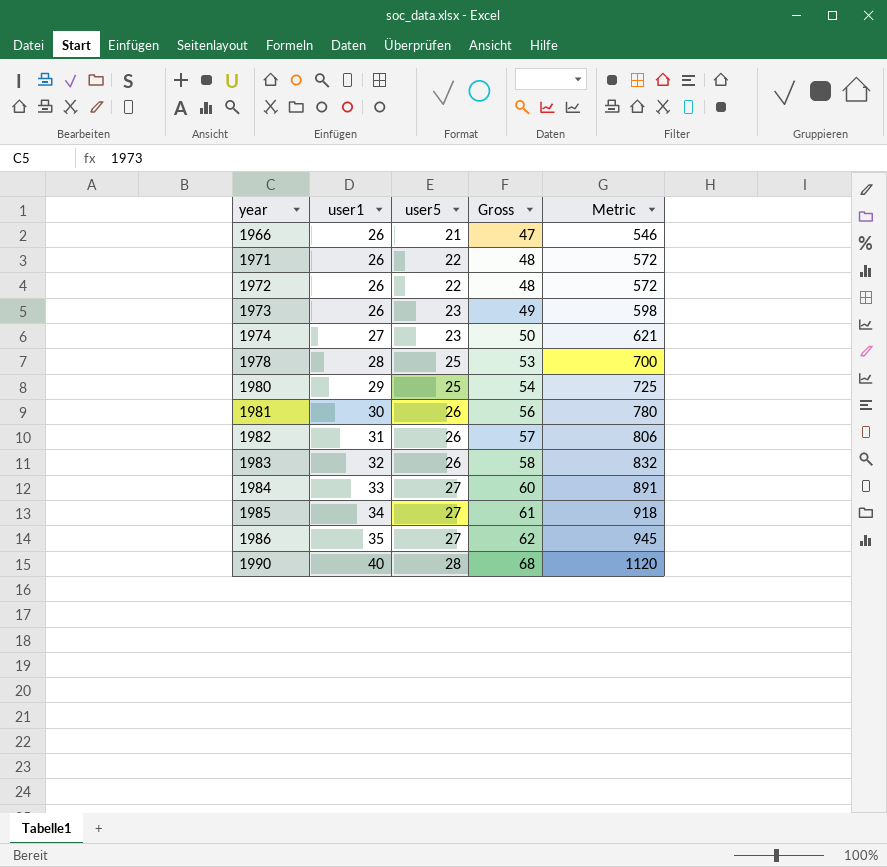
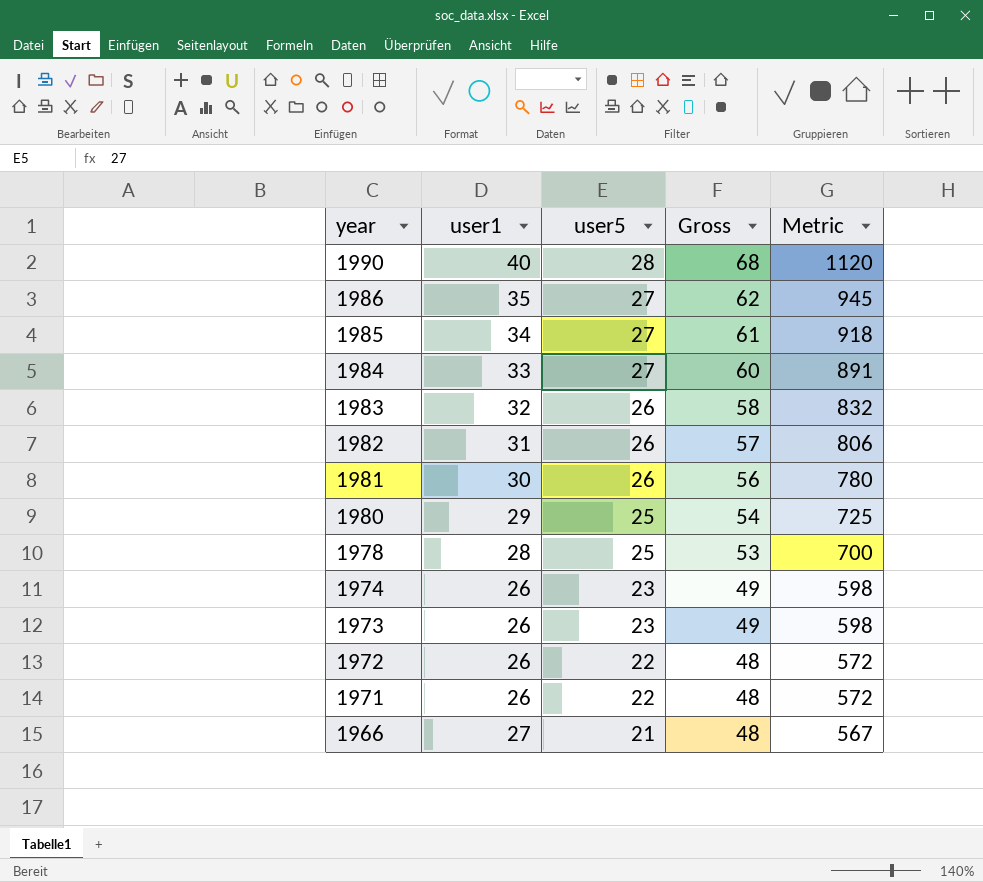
row order: year ascending -> year descending
1974 | user1: 27 -> 26
1974 | Gross: 50 -> 49
1974 | Metric: 621 -> 598
1966 | user1: 26 -> 27
1966 | Gross: 47 -> 48
1966 | Metric: 546 -> 567

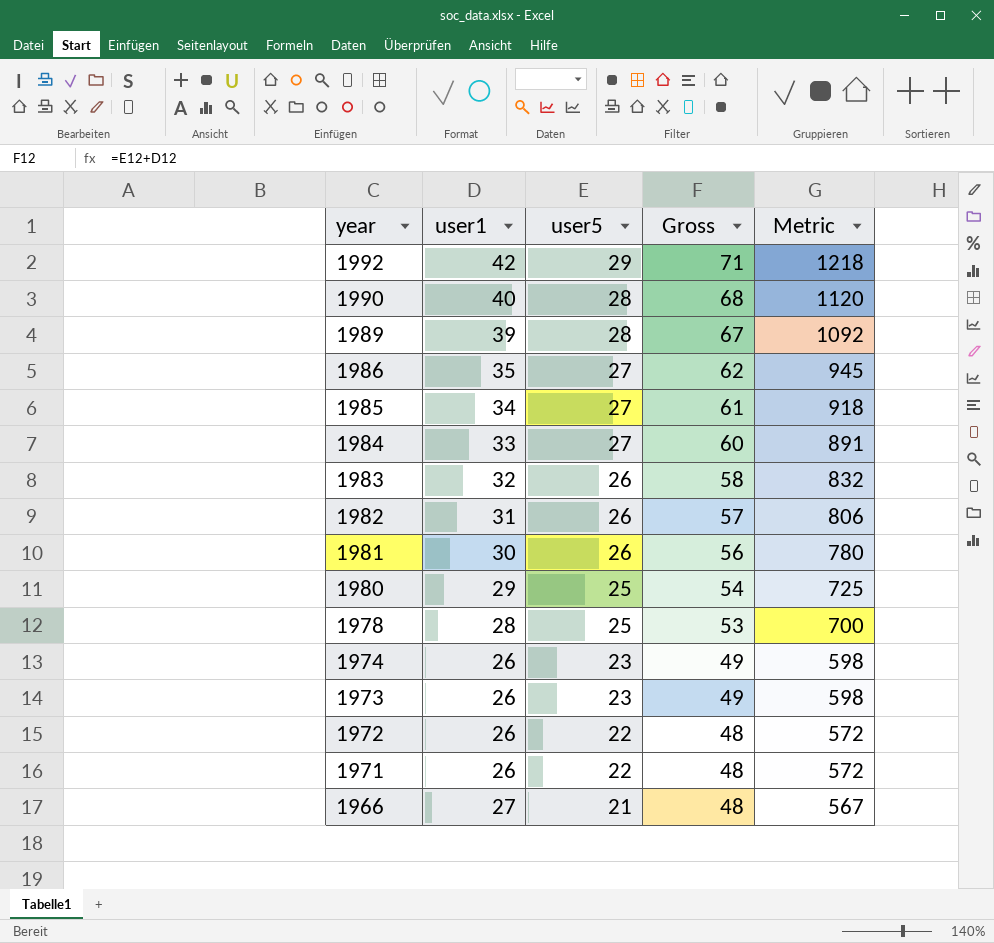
row 1992: none -> 42 | 29 | 71 | 1218
row 1989: none -> 39 | 28 | 67 | 1092

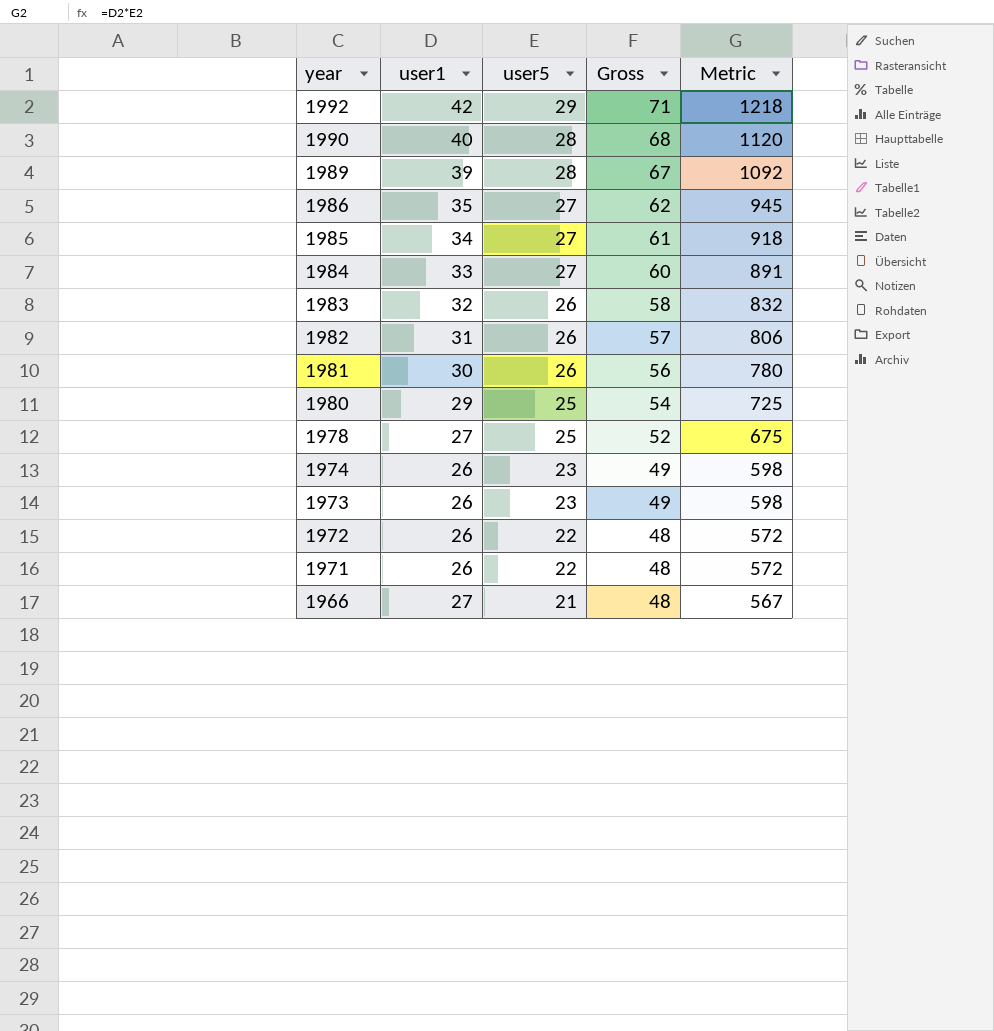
1978 | user1: 28 -> 27
1978 | Gross: 53 -> 52
1978 | Metric: 700 -> 675

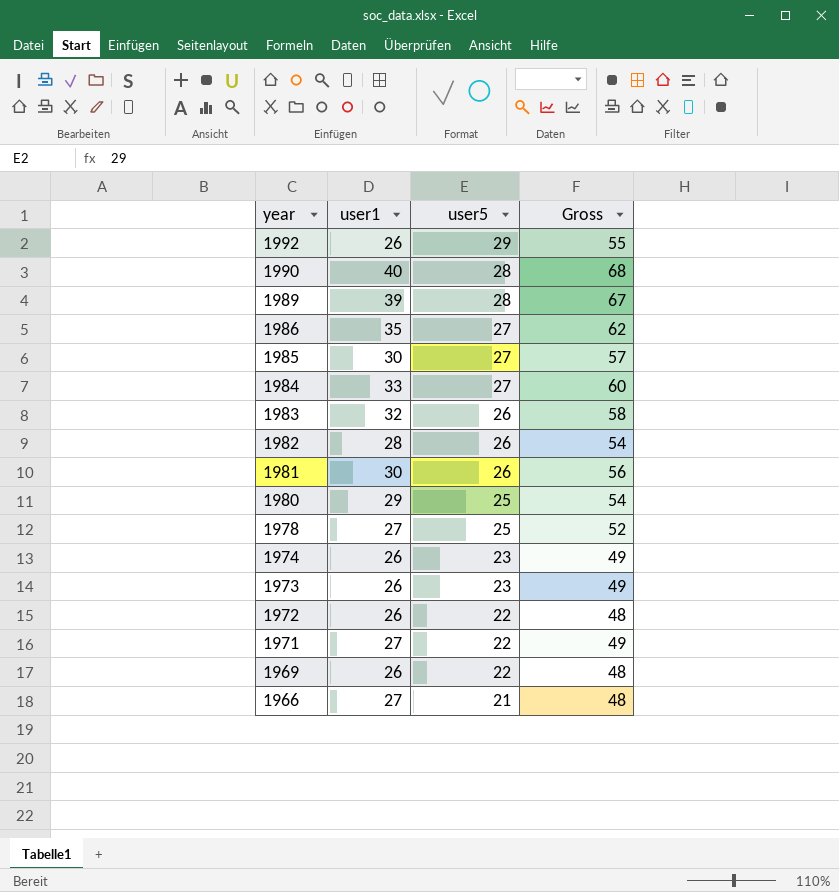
column Metric | formula: [user1] * [user5] -> none
1992 | user1: 42 -> 26
1992 | Gross: 71 -> 55
1985 | user1: 34 -> 30
1985 | Gross: 61 -> 57
1982 | user1: 31 -> 28
1982 | Gross: 57 -> 54
1971 | user1: 26 -> 27
1971 | Gross: 48 -> 49
row 1969: none -> 26 | 22 | 48

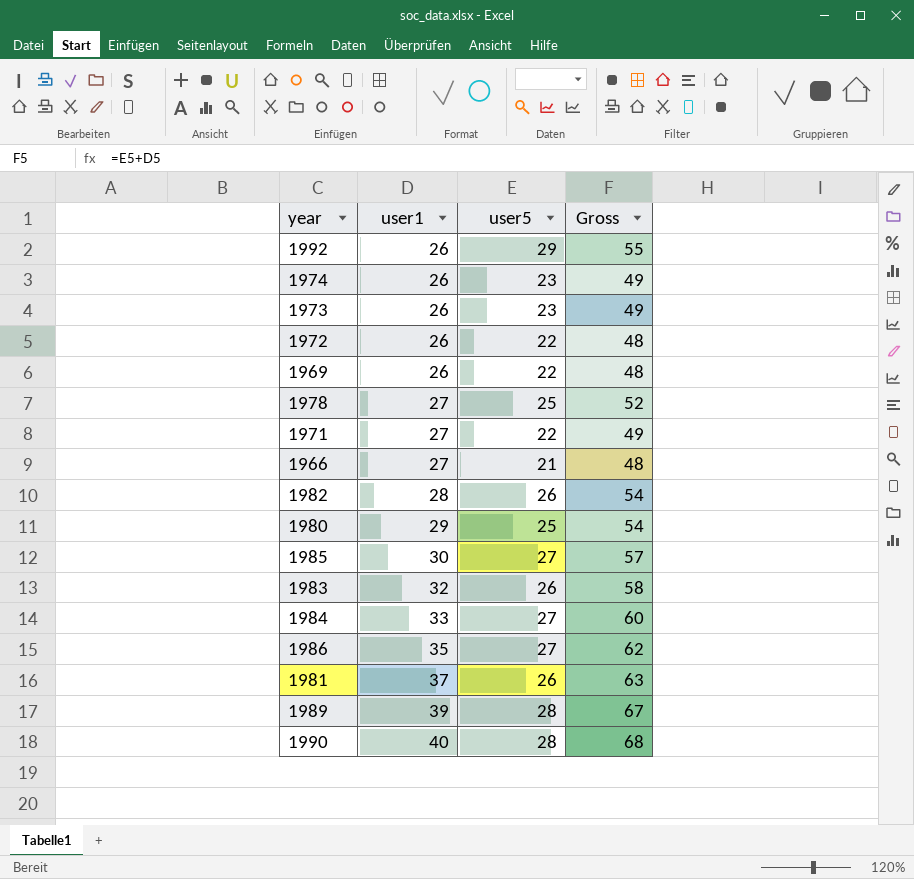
row order: year descending -> user1 ascending
1981 | user1: 30 -> 37
1981 | Gross: 56 -> 63

